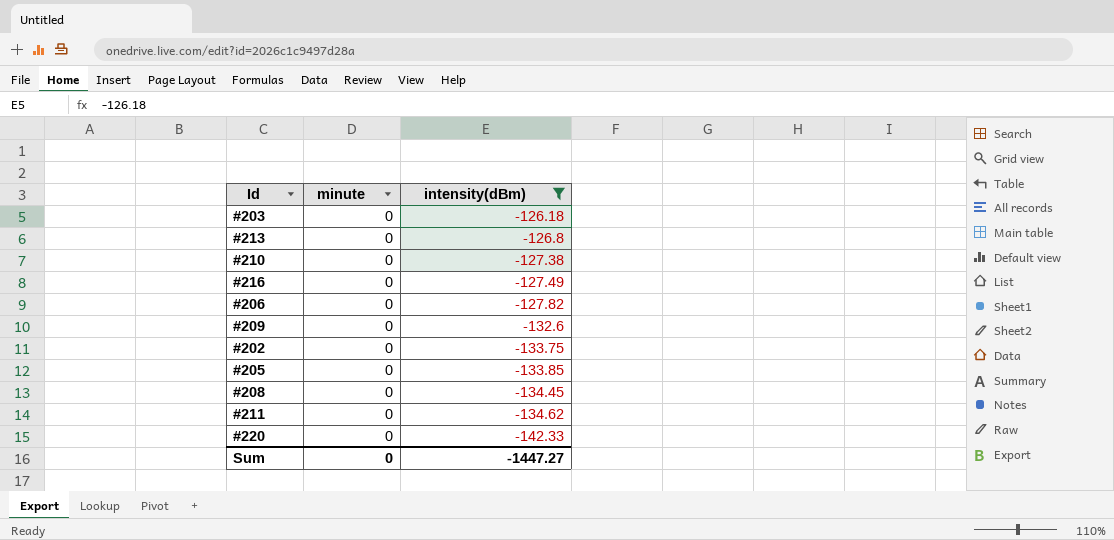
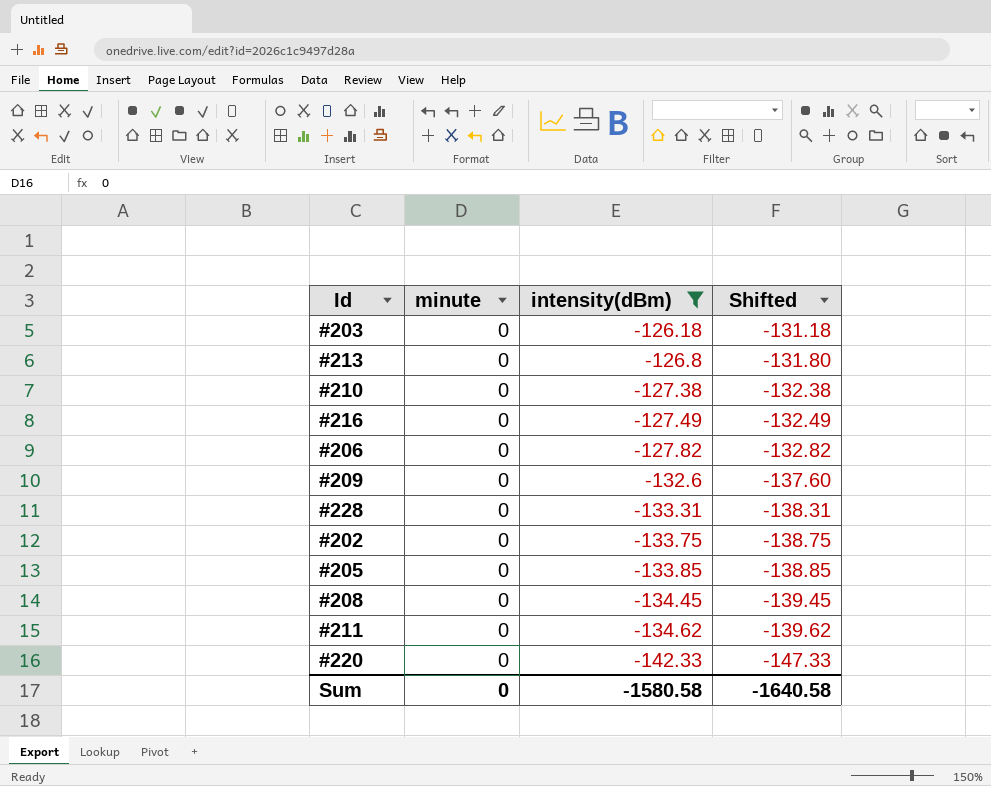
column Shifted | formula: none -> [intensity(dBm)] - 5
row #228: none -> 0 | -133.31 | -138.31
Sum | intensity(dBm): -1447.27 -> -1580.58

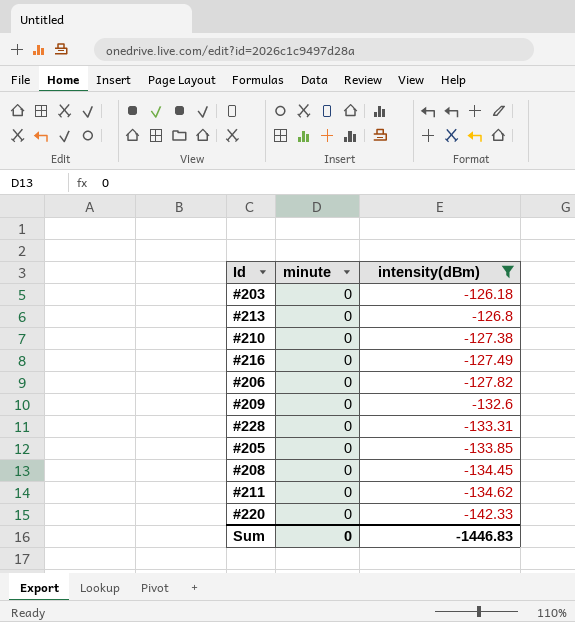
column Shifted | formula: [intensity(dBm)] - 5 -> none
row #202: 0 | -133.75 | -138.75 -> none
Sum | intensity(dBm): -1580.58 -> -1446.83

